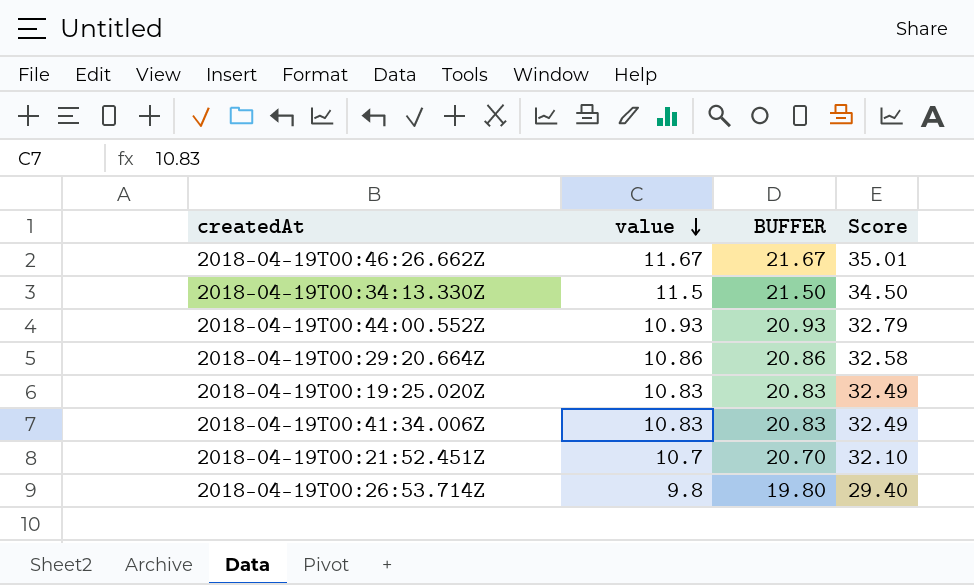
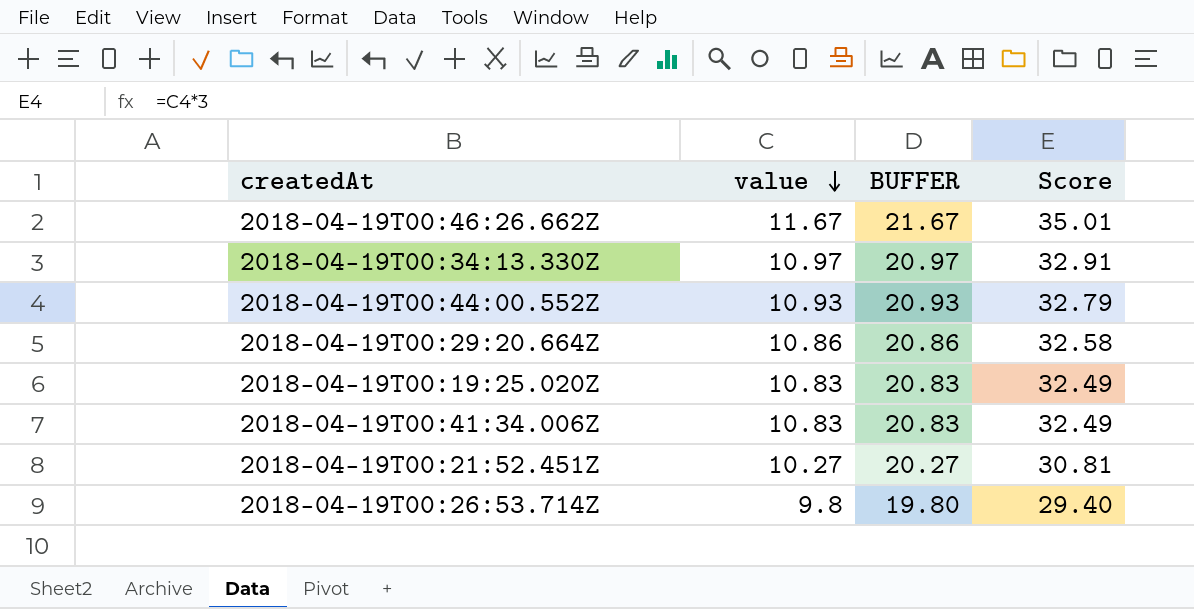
2018-04-19T00:34:13.330Z | value: 11.5 -> 10.97
2018-04-19T00:34:13.330Z | BUFFER: 21.50 -> 20.97
2018-04-19T00:34:13.330Z | Score: 34.50 -> 32.91
2018-04-19T00:21:52.451Z | value: 10.7 -> 10.27
2018-04-19T00:21:52.451Z | BUFFER: 20.70 -> 20.27
2018-04-19T00:21:52.451Z | Score: 32.10 -> 30.81

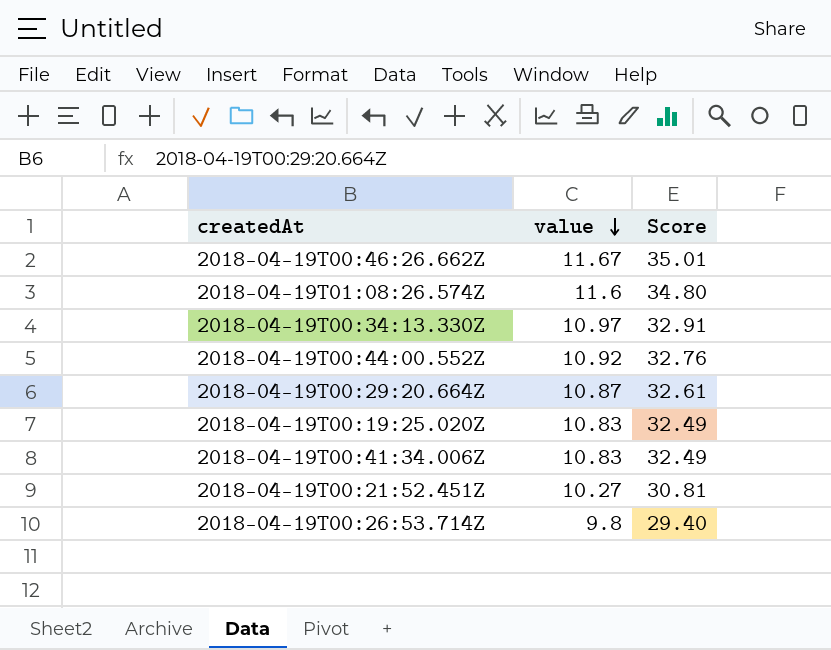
column BUFFER | formula: [value] + 10 -> none
row 2018-04-19T01:08:26.574Z: none -> 11.6 | 34.80
2018-04-19T00:44:00.552Z | value: 10.93 -> 10.92
2018-04-19T00:44:00.552Z | Score: 32.79 -> 32.76
2018-04-19T00:29:20.664Z | value: 10.86 -> 10.87
2018-04-19T00:29:20.664Z | Score: 32.58 -> 32.61

